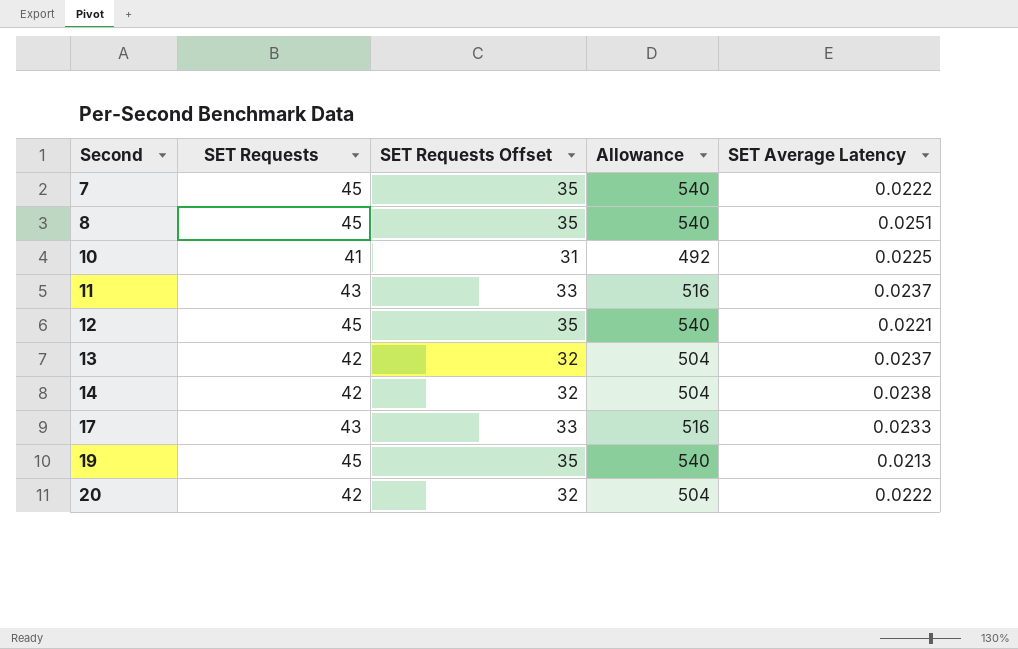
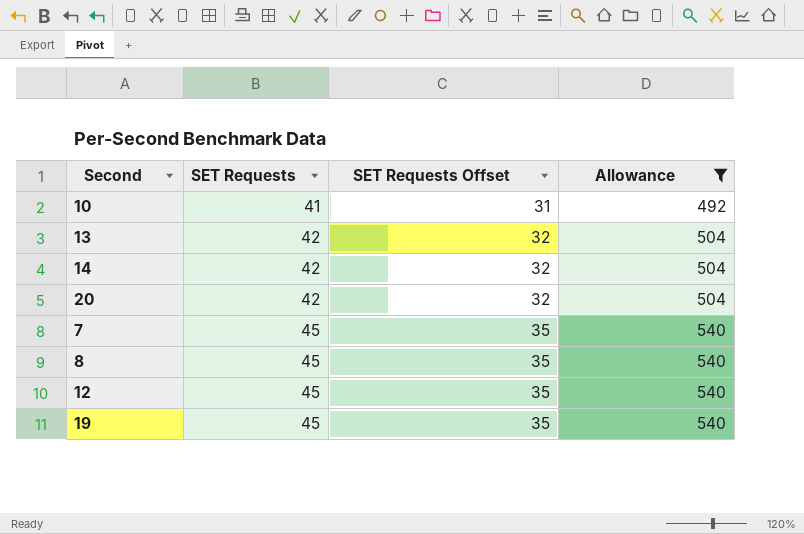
filter: none -> Allowance != 516
row order: Second ascending -> SET Requests ascending
column SET Average Latency | position: 5 -> none

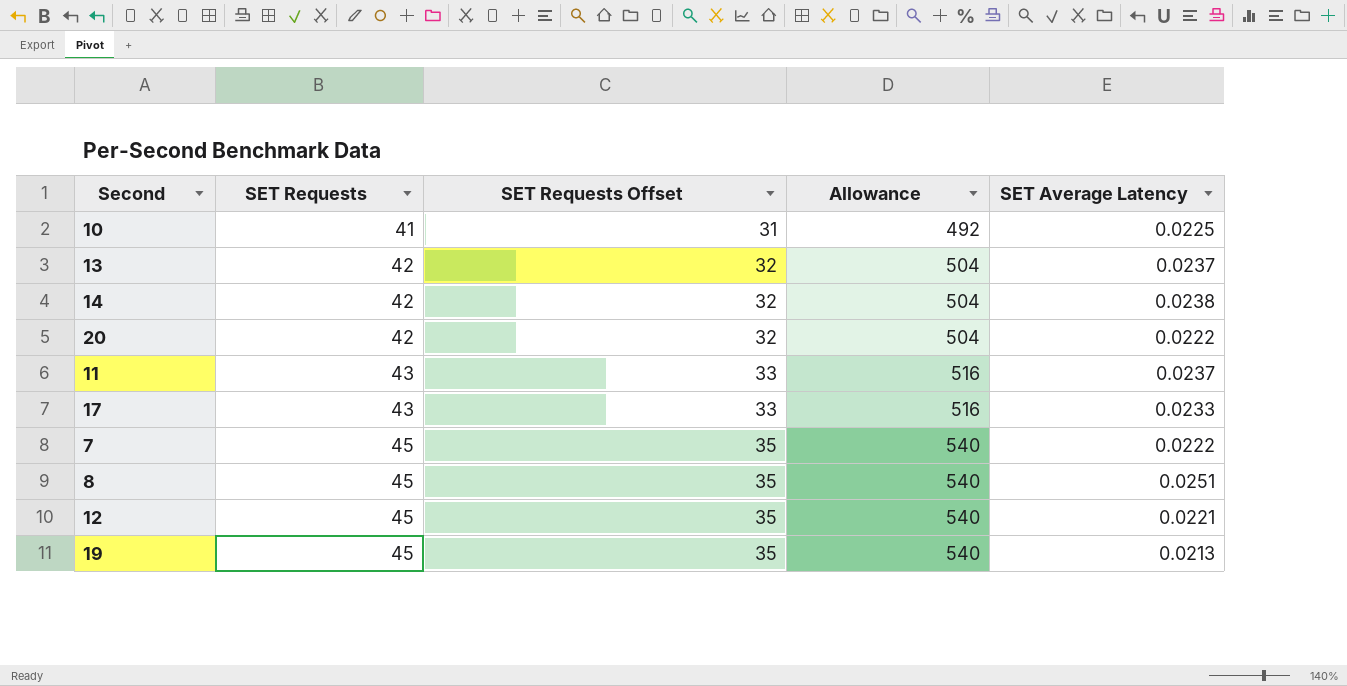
filter: Allowance != 516 -> none
column SET Average Latency | position: none -> 5

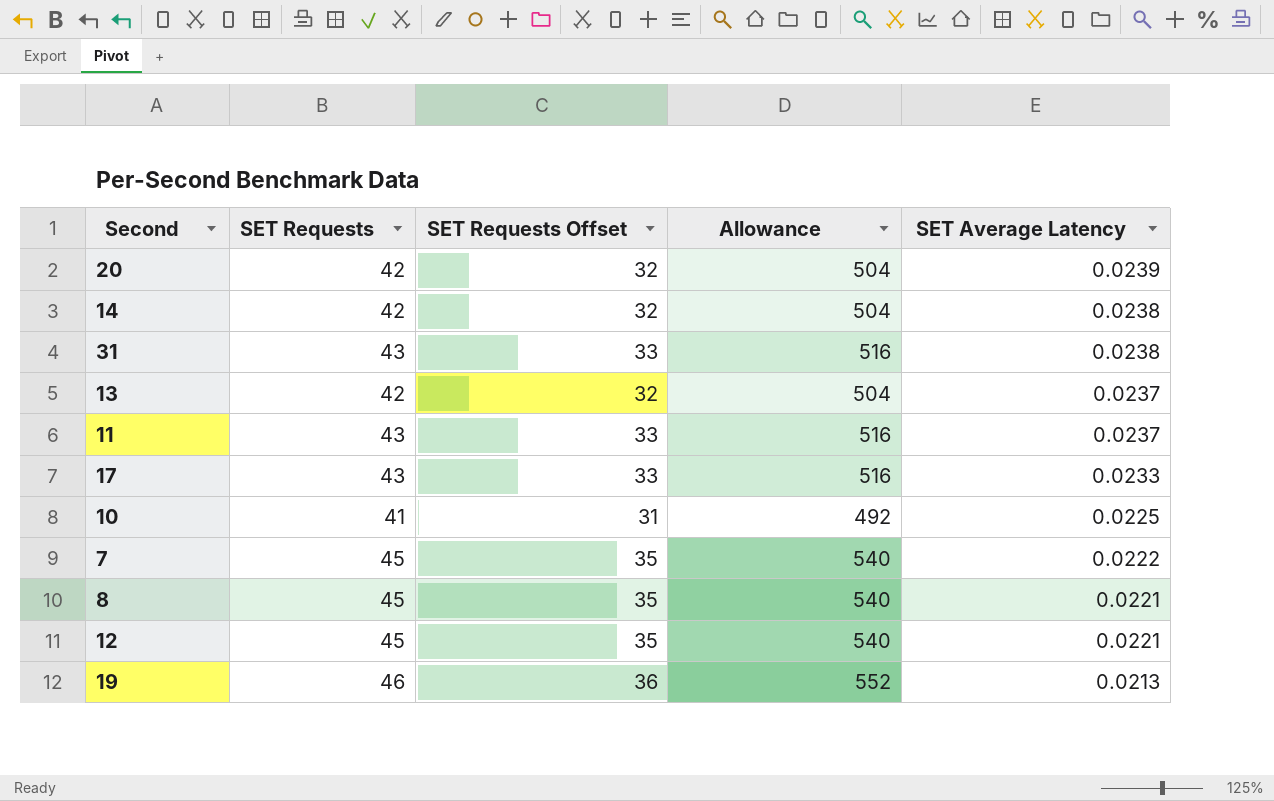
row order: SET Requests ascending -> SET Average Latency descending
20 | SET Average Latency: 0.0222 -> 0.0239
row 31: none -> 43 | 33 | 516 | 0.0238
8 | SET Average Latency: 0.0251 -> 0.0221
19 | SET Requests: 45 -> 46
19 | SET Requests Offset: 35 -> 36
19 | Allowance: 540 -> 552

